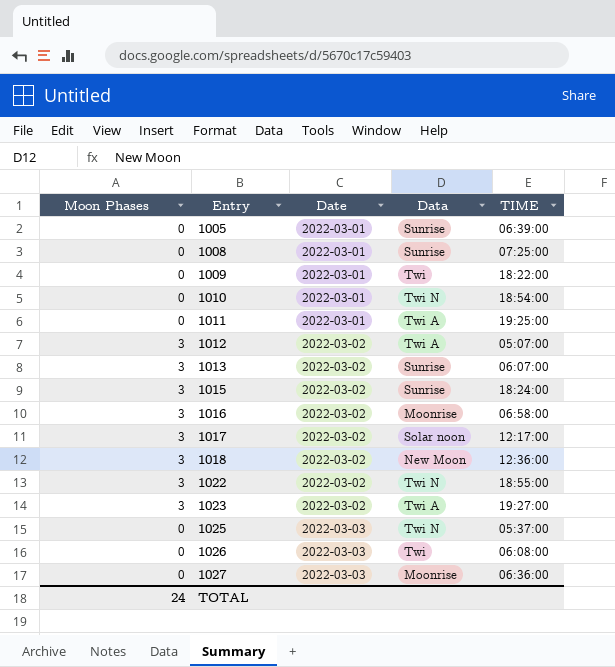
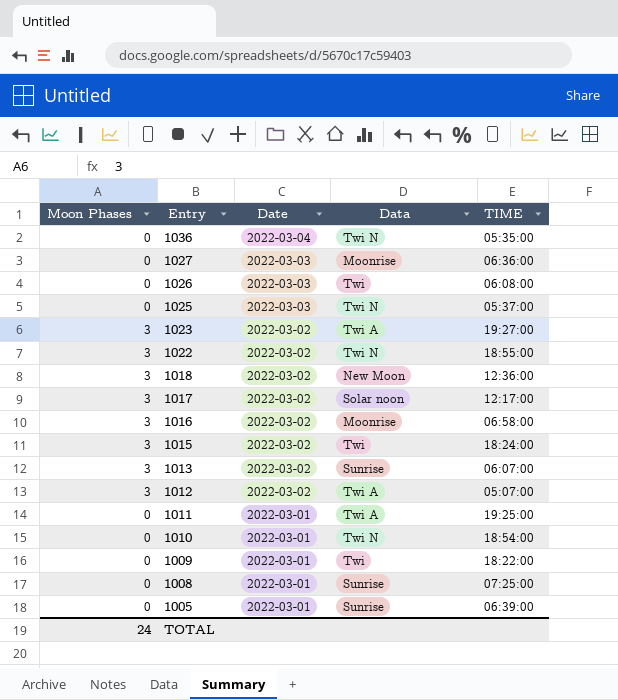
row order: Entry ascending -> Entry descending
row 1036: none -> 0 | 2022-03-04 | Twi N | 05:35:00
1015 | Data: Sunrise -> Twi

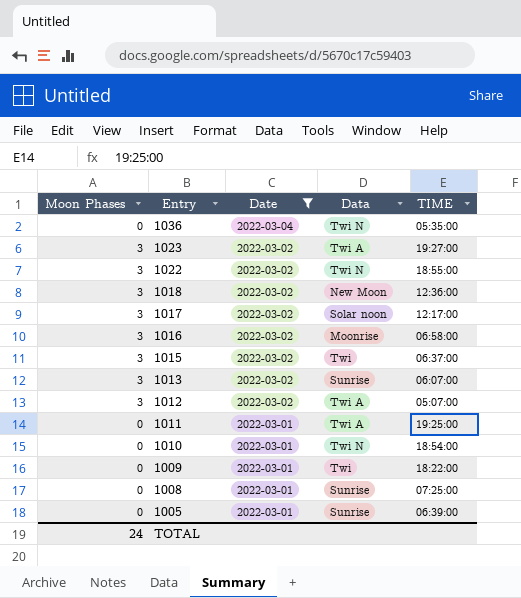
filter: none -> Date != 2022-03-03
1015 | TIME: 18:24:00 -> 06:37:00

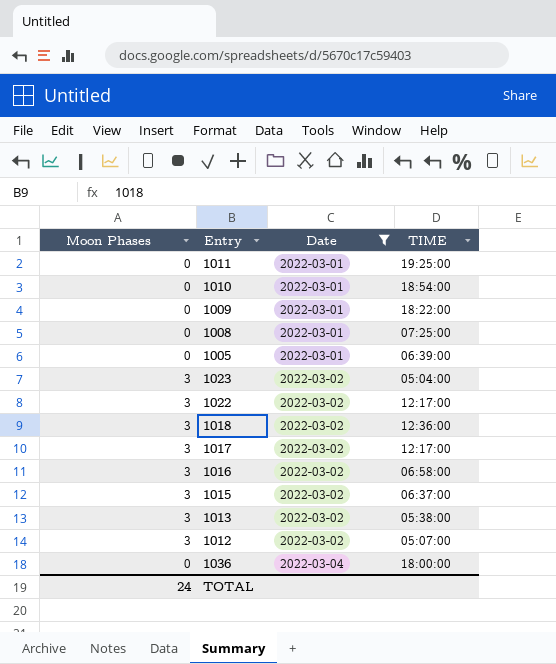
row order: Entry descending -> Date ascending
column Data | position: 4 -> none
1023 | TIME: 19:27:00 -> 05:04:00
1022 | TIME: 18:55:00 -> 12:17:00
1013 | TIME: 06:07:00 -> 05:38:00
1036 | TIME: 05:35:00 -> 18:00:00

